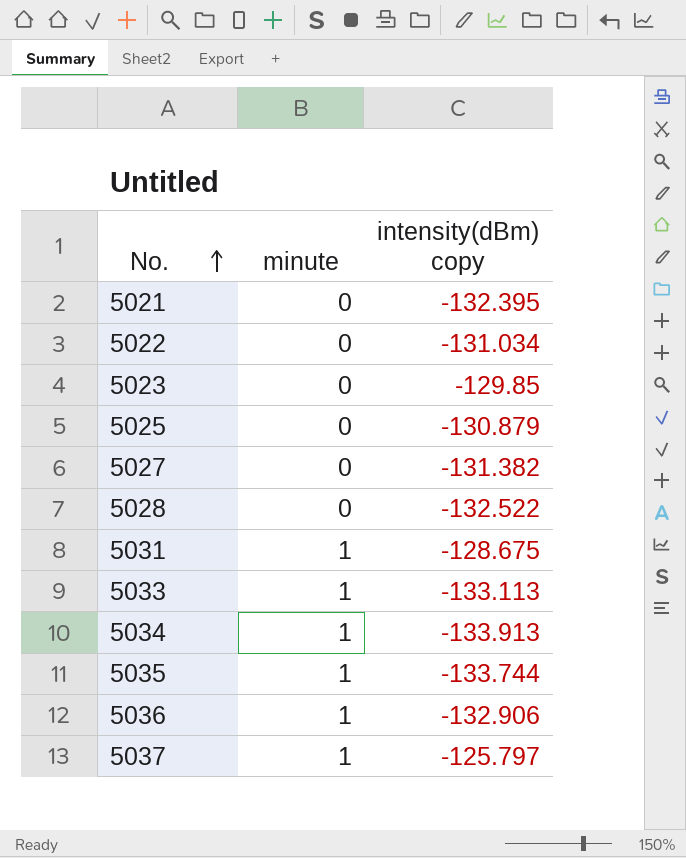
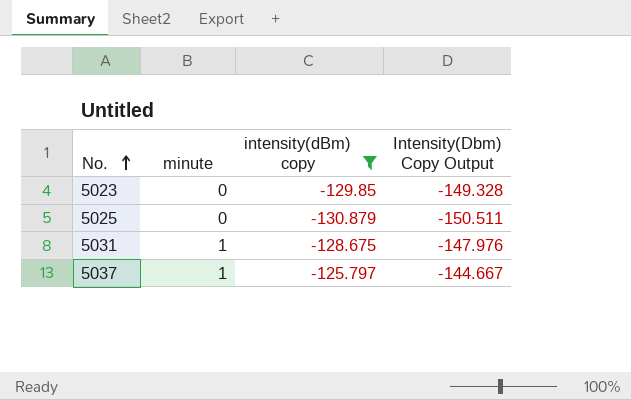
filter: none -> intensity(dBm) copy >= -130.879
column Intensity(Dbm) Copy Output | formula: none -> [intensity(dBm) copy] * 1.15

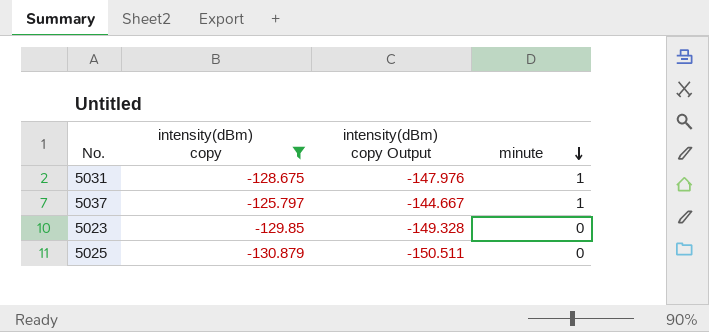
row order: No. ascending -> minute descending
column name: Intensity(Dbm) Copy Output -> intensity(dBm) copy Output
column minute | position: 2 -> 4

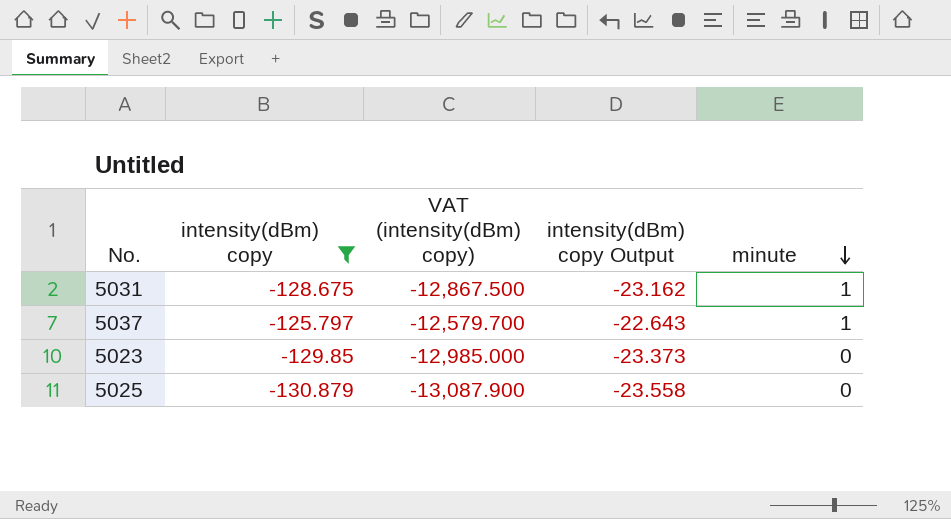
column VAT (intensity(dBm) copy) | formula: none -> [intensity(dBm) copy] * 100
column intensity(dBm) copy Output | formula: [intensity(dBm) copy] * 1.15 -> [intensity(dBm) copy] * 0.18

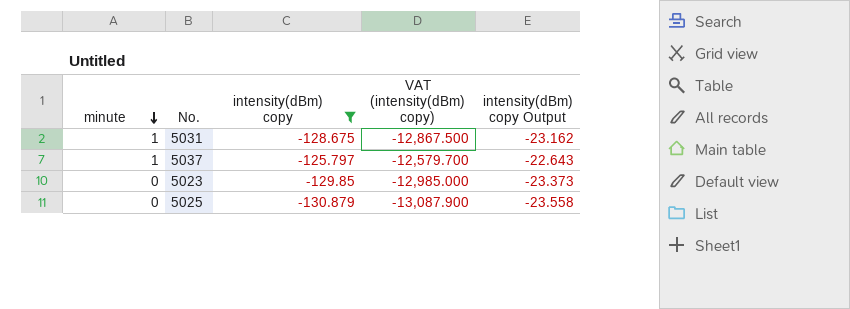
column minute | position: 5 -> 1

